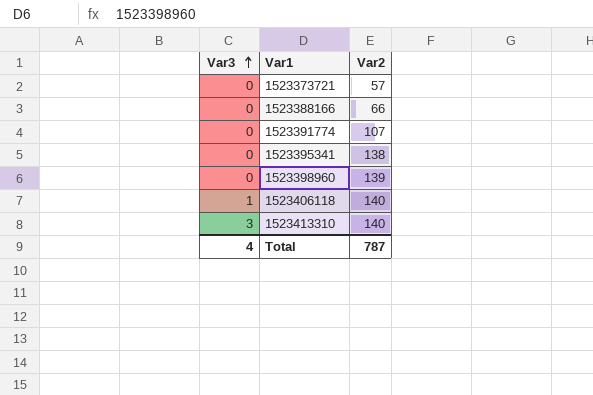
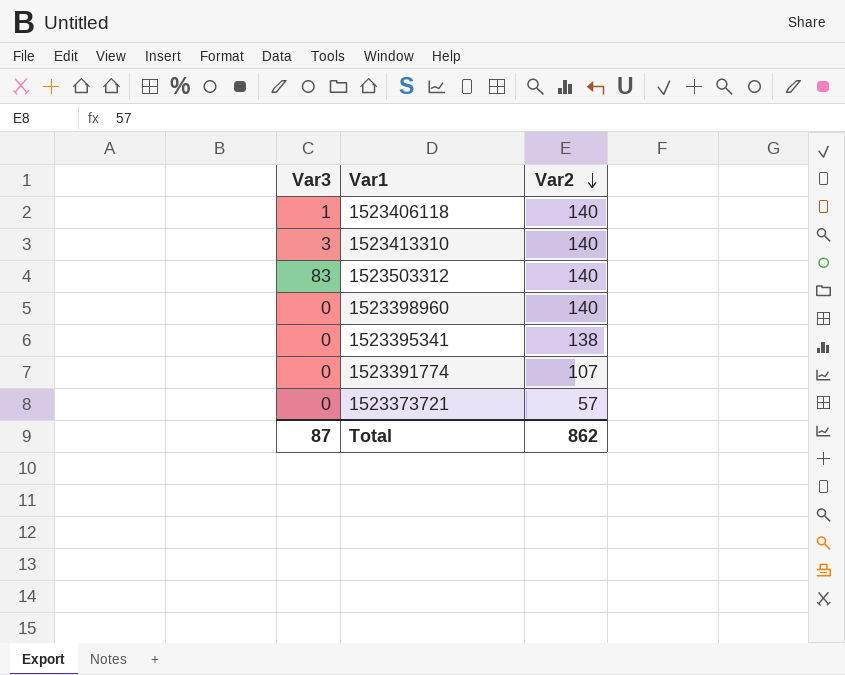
row order: Var3 ascending -> Var2 descending
row 1523388166: 0 | 66 -> none
row 1523503312: none -> 83 | 140
1523398960 | Var2: 139 -> 140
Total | Var3: 4 -> 87
Total | Var2: 787 -> 862

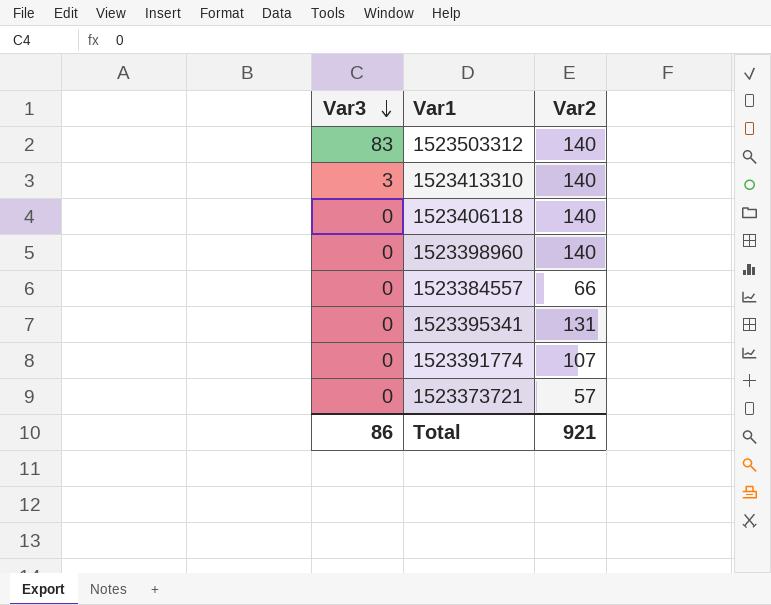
row order: Var2 descending -> Var3 descending
1523406118 | Var3: 1 -> 0
row 1523384557: none -> 0 | 66
1523395341 | Var2: 138 -> 131
Total | Var3: 87 -> 86
Total | Var2: 862 -> 921

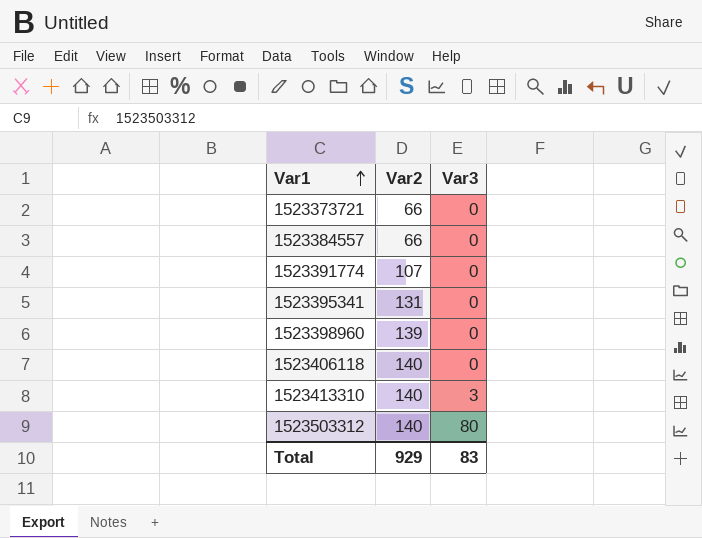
row order: Var3 descending -> Var1 ascending
column Var3 | position: 1 -> 3
1523373721 | Var2: 57 -> 66
1523398960 | Var2: 140 -> 139
1523503312 | Var3: 83 -> 80
Total | Var2: 921 -> 929
Total | Var3: 86 -> 83

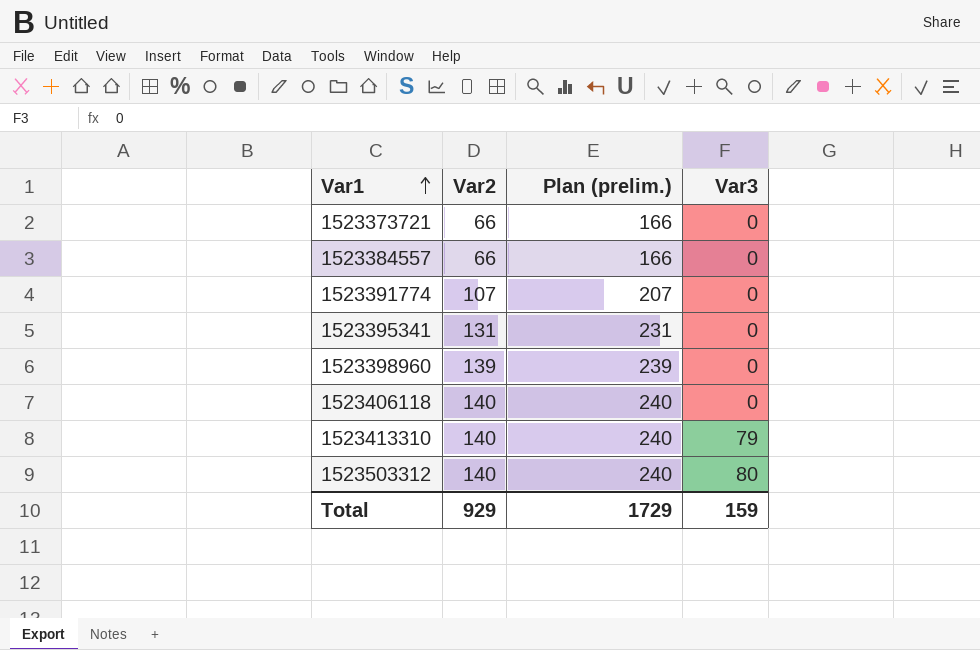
column Plan (prelim.) | formula: none -> [Var2] + 100
1523413310 | Var3: 3 -> 79
Total | Var3: 83 -> 159

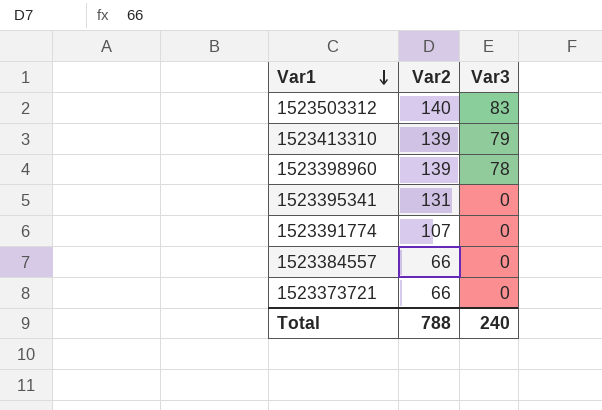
row order: Var1 ascending -> Var1 descending
column Plan (prelim.) | formula: [Var2] + 100 -> none
row 1523406118: 140 | 240 | 0 -> none
1523503312 | Var3: 80 -> 83
1523413310 | Var2: 140 -> 139
1523398960 | Var3: 0 -> 78
Total | Var2: 929 -> 788
Total | Var3: 159 -> 240

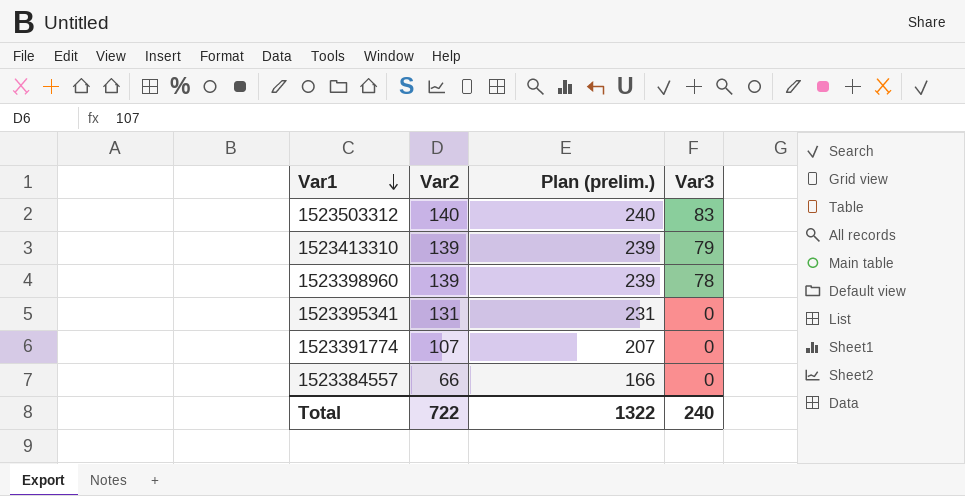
column Plan (prelim.) | formula: none -> [Var2] + 100
row 1523373721: 66 | 0 -> none
Total | Var2: 788 -> 722

